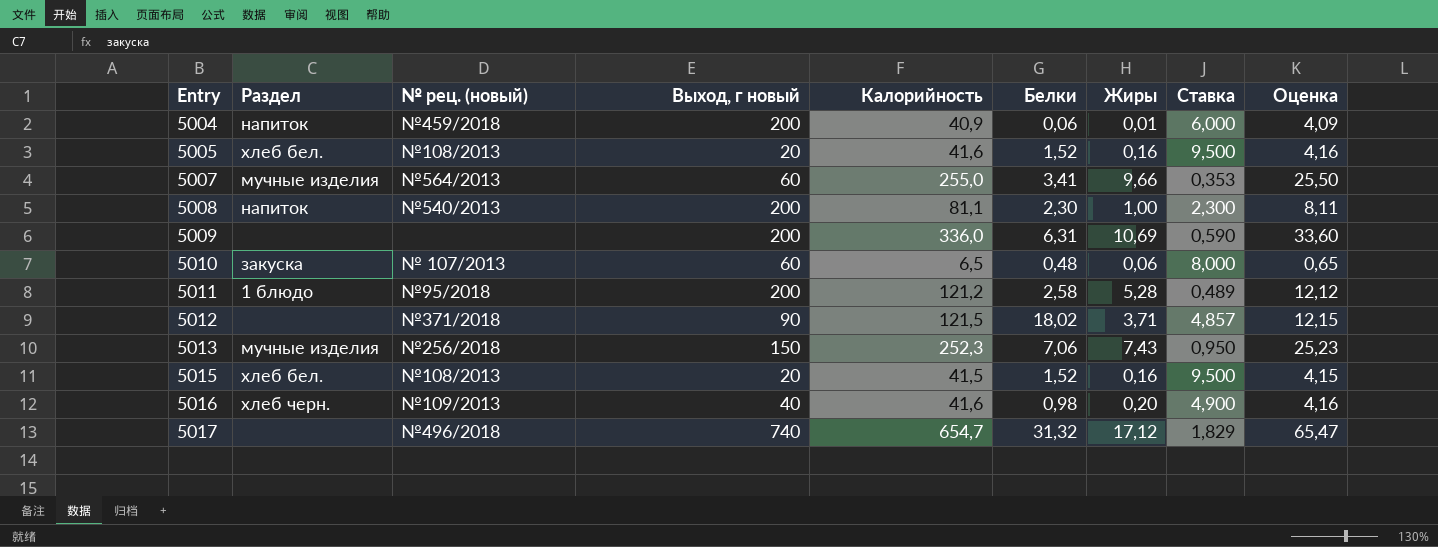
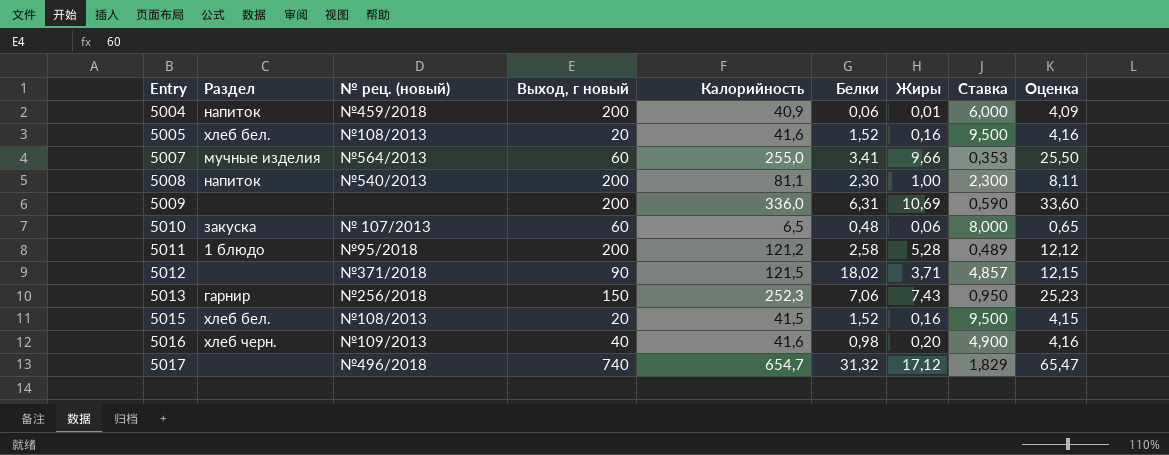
5013 | Раздел: мучные изделия -> гарнир

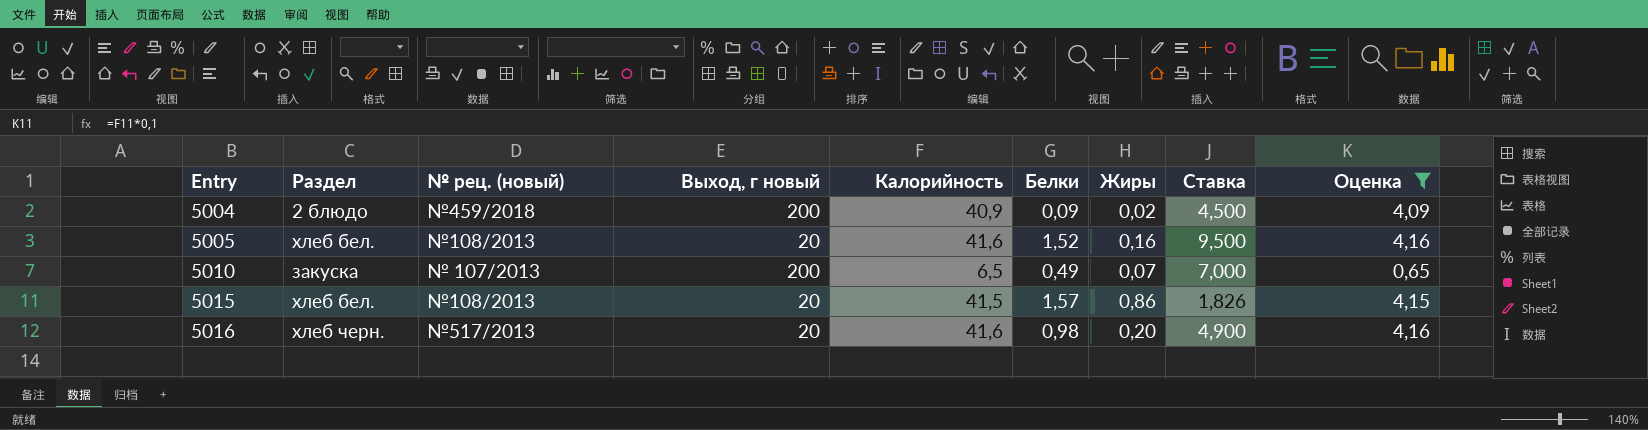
filter: none -> Оценка <= 4,16
5004 | Раздел: напиток -> 2 блюдо
5004 | Белки: 0,06 -> 0,09
5004 | Жиры: 0,01 -> 0,02
5004 | Ставка: 6,000 -> 4,500
5010 | Выход, г новый: 60 -> 200
5010 | Белки: 0,48 -> 0,49
5010 | Жиры: 0,06 -> 0,07
5010 | Ставка: 8,000 -> 7,000
5015 | Белки: 1,52 -> 1,57
5015 | Жиры: 0,16 -> 0,86
5015 | Ставка: 9,500 -> 1,826
5016 | № рец. (новый): №109/2013 -> №517/2013
5016 | Выход, г новый: 40 -> 20

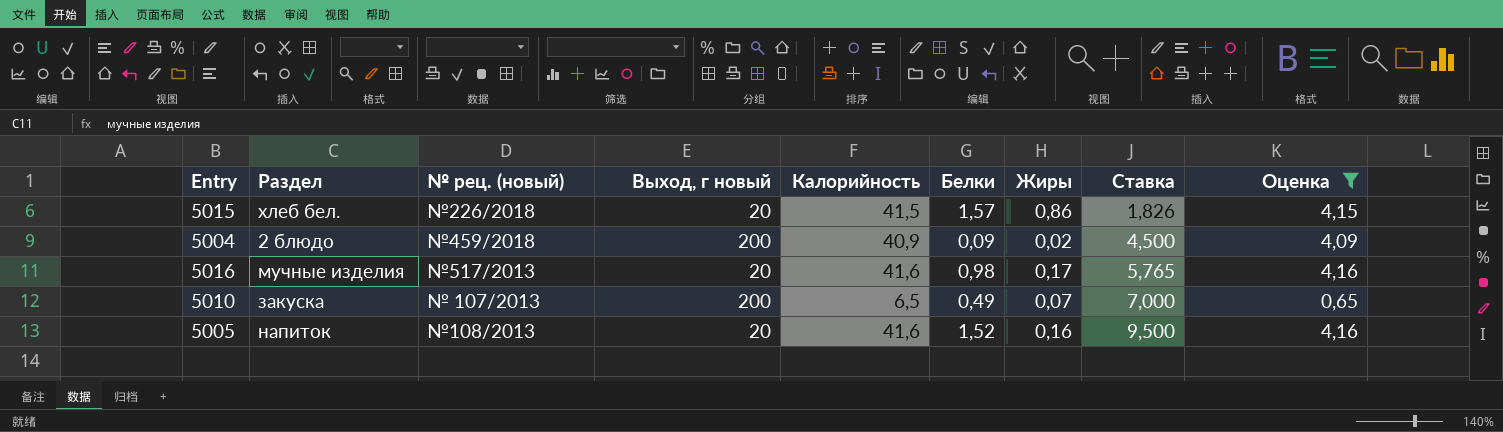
row order: Entry ascending -> Ставка ascending
5015 | № рец. (новый): №108/2013 -> №226/2018
5016 | Раздел: хлеб черн. -> мучные изделия
5016 | Жиры: 0,20 -> 0,17
5016 | Ставка: 4,900 -> 5,765
5005 | Раздел: хлеб бел. -> напиток

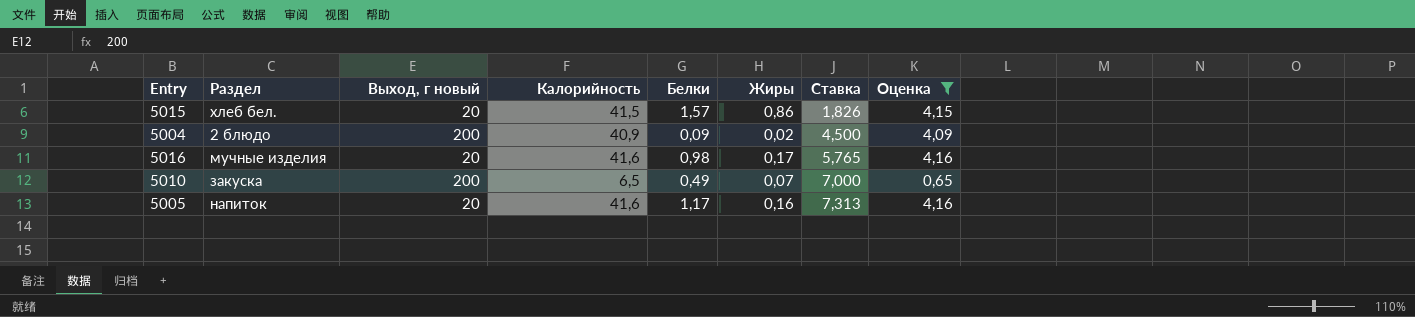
column № рец. (новый) | position: 3 -> none
5005 | Белки: 1,52 -> 1,17
5005 | Ставка: 9,500 -> 7,313

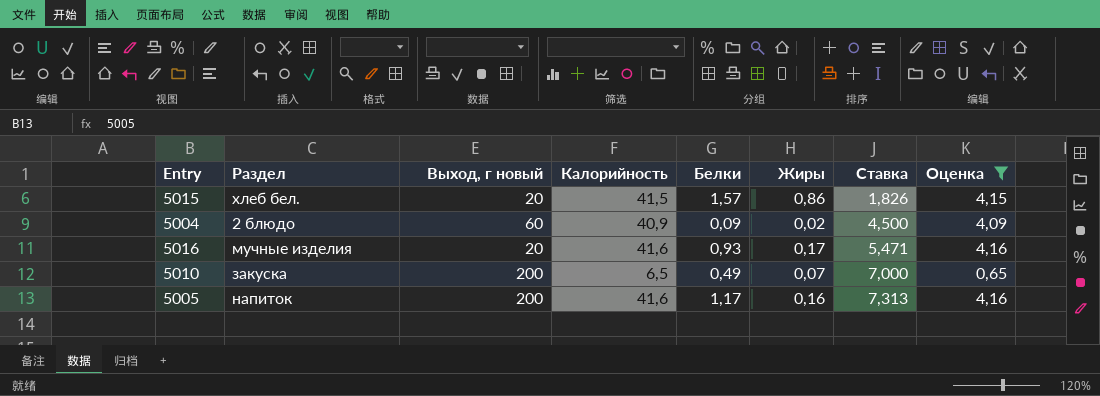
5004 | Выход, г новый: 200 -> 60
5016 | Белки: 0,98 -> 0,93
5016 | Ставка: 5,765 -> 5,471
5005 | Выход, г новый: 20 -> 200

